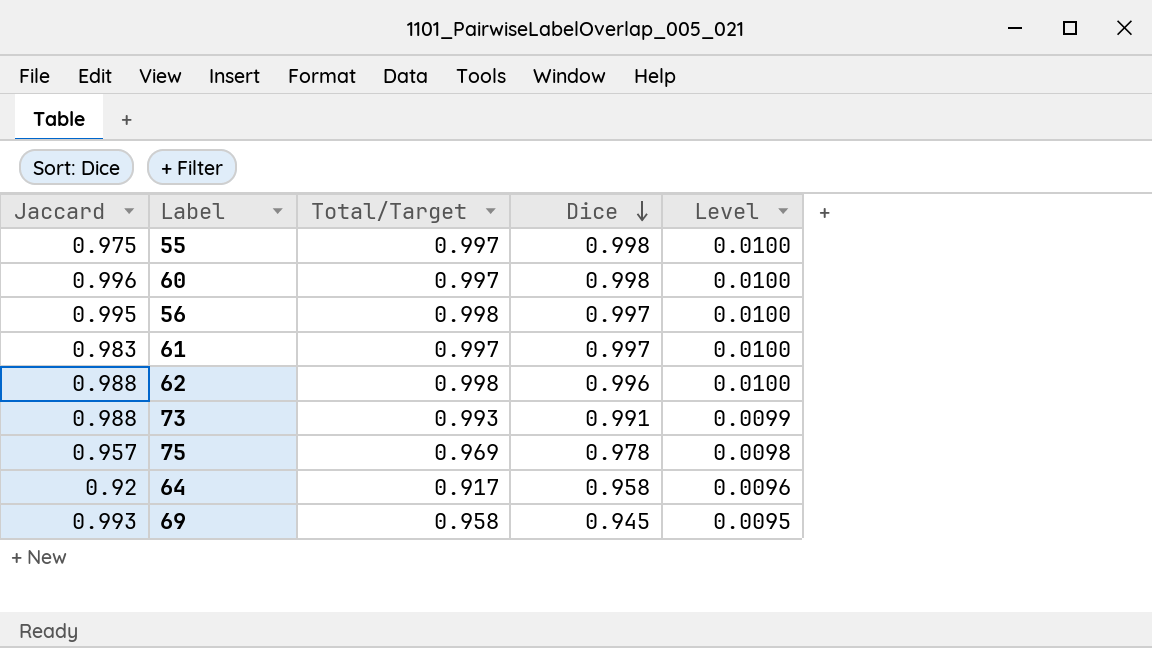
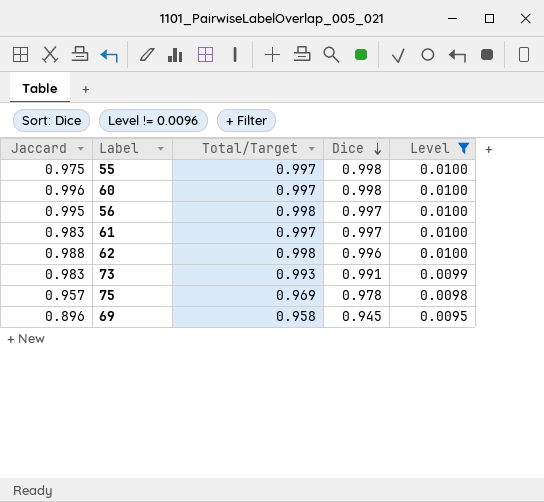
filter: none -> Level != 0.0096
73 | Jaccard: 0.988 -> 0.983
69 | Jaccard: 0.993 -> 0.896

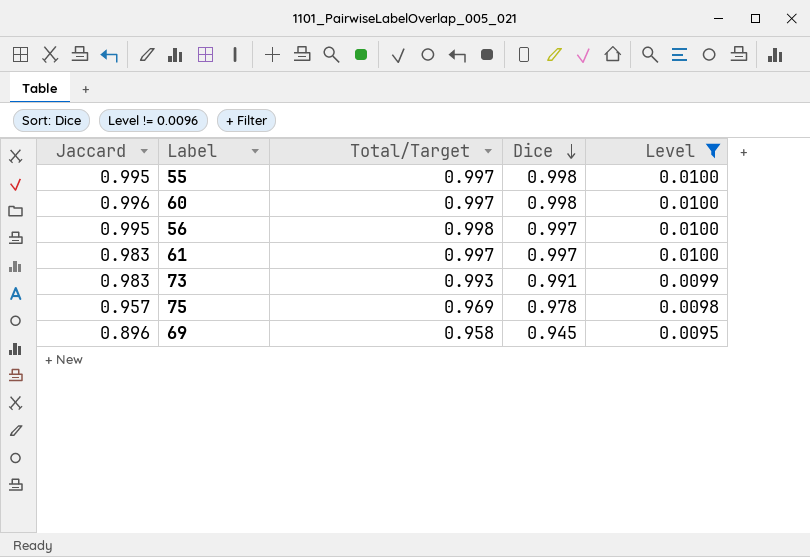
row 62: 0.988 | 0.998 | 0.996 | 0.0100 -> none
55 | Jaccard: 0.975 -> 0.995

